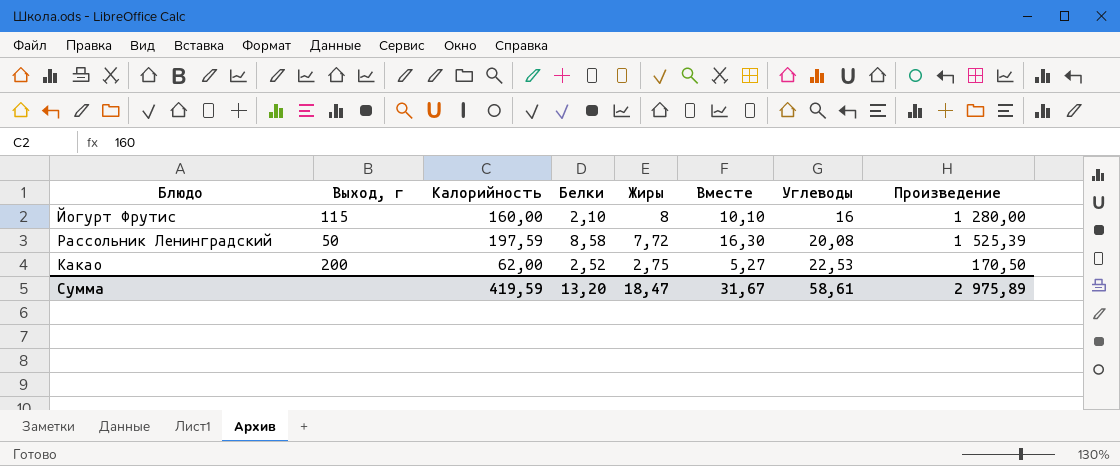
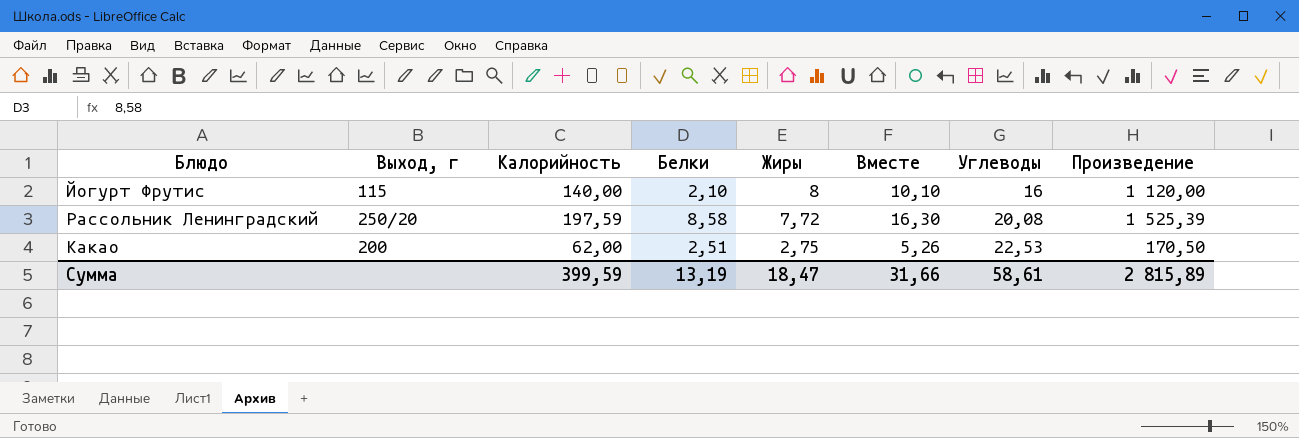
Йогурт Фрутис | Калорийность: 160,00 -> 140,00
Йогурт Фрутис | Произведение: 1 280,00 -> 1 120,00
Рассольник Ленинградский | Выход, г: 50 -> 250/20
Какао | Белки: 2,52 -> 2,51
Какао | Вместе: 5,27 -> 5,26
Сумма | Калорийность: 419,59 -> 399,59
Сумма | Белки: 13,20 -> 13,19
Сумма | Вместе: 31,67 -> 31,66
Сумма | Произведение: 2 975,89 -> 2 815,89

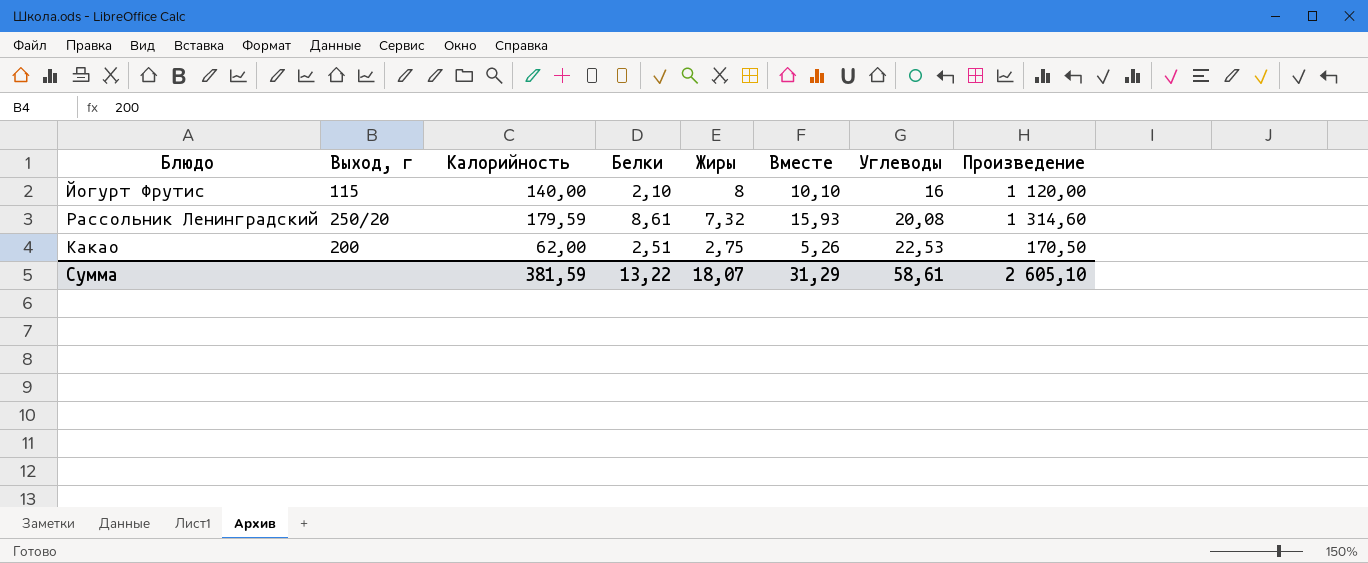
Рассольник Ленинградский | Калорийность: 197,59 -> 179,59
Рассольник Ленинградский | Белки: 8,58 -> 8,61
Рассольник Ленинградский | Жиры: 7,72 -> 7,32
Рассольник Ленинградский | Вместе: 16,30 -> 15,93
Рассольник Ленинградский | Произведение: 1 525,39 -> 1 314,60
Сумма | Калорийность: 399,59 -> 381,59
Сумма | Белки: 13,19 -> 13,22
Сумма | Жиры: 18,47 -> 18,07
Сумма | Вместе: 31,66 -> 31,29
Сумма | Произведение: 2 815,89 -> 2 605,10

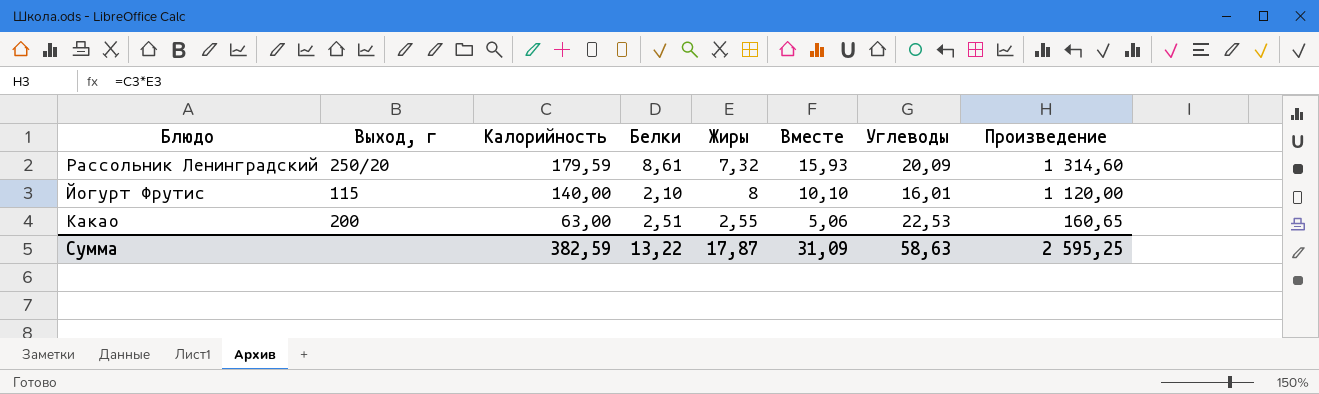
row order: Жиры descending -> Калорийность descending
Рассольник Ленинградский | Углеводы: 20,08 -> 20,09
Йогурт Фрутис | Углеводы: 16 -> 16,01
Какао | Калорийность: 62,00 -> 63,00
Какао | Жиры: 2,75 -> 2,55
Какао | Вместе: 5,26 -> 5,06
Какао | Произведение: 170,50 -> 160,65
Сумма | Калорийность: 381,59 -> 382,59
Сумма | Жиры: 18,07 -> 17,87
Сумма | Вместе: 31,29 -> 31,09
Сумма | Углеводы: 58,61 -> 58,63
Сумма | Произведение: 2 605,10 -> 2 595,25

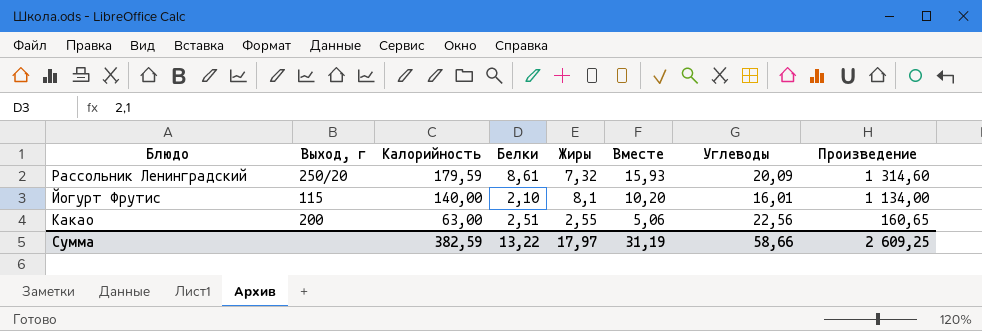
Йогурт Фрутис | Жиры: 8 -> 8,1
Йогурт Фрутис | Вместе: 10,10 -> 10,20
Йогурт Фрутис | Произведение: 1 120,00 -> 1 134,00
Какао | Углеводы: 22,53 -> 22,56
Сумма | Жиры: 17,87 -> 17,97
Сумма | Вместе: 31,09 -> 31,19
Сумма | Углеводы: 58,63 -> 58,66
Сумма | Произведение: 2 595,25 -> 2 609,25

